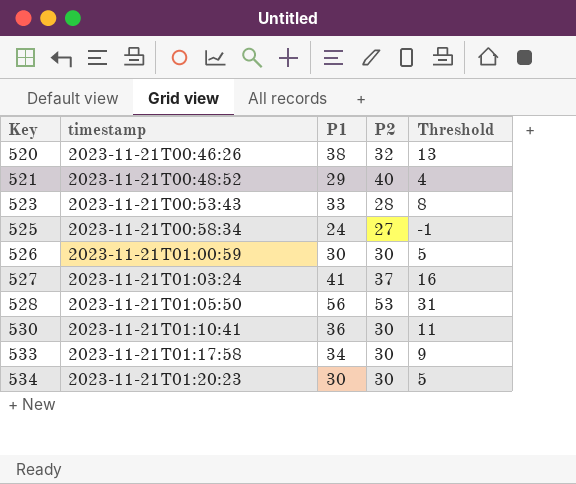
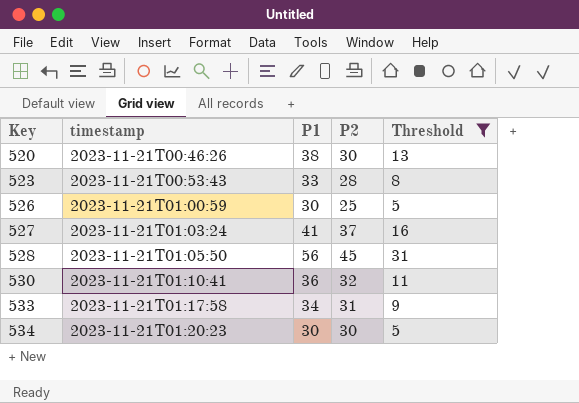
filter: none -> Threshold >= 5
520 | P2: 32 -> 30
526 | P2: 30 -> 25
528 | P2: 53 -> 45
530 | P2: 30 -> 32
533 | P2: 30 -> 31

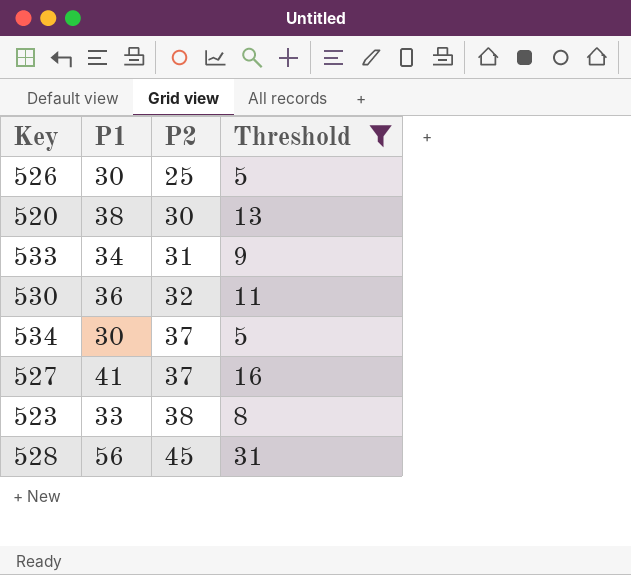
row order: Key ascending -> P2 ascending
column timestamp | position: 2 -> none
534 | P2: 30 -> 37
523 | P2: 28 -> 38

